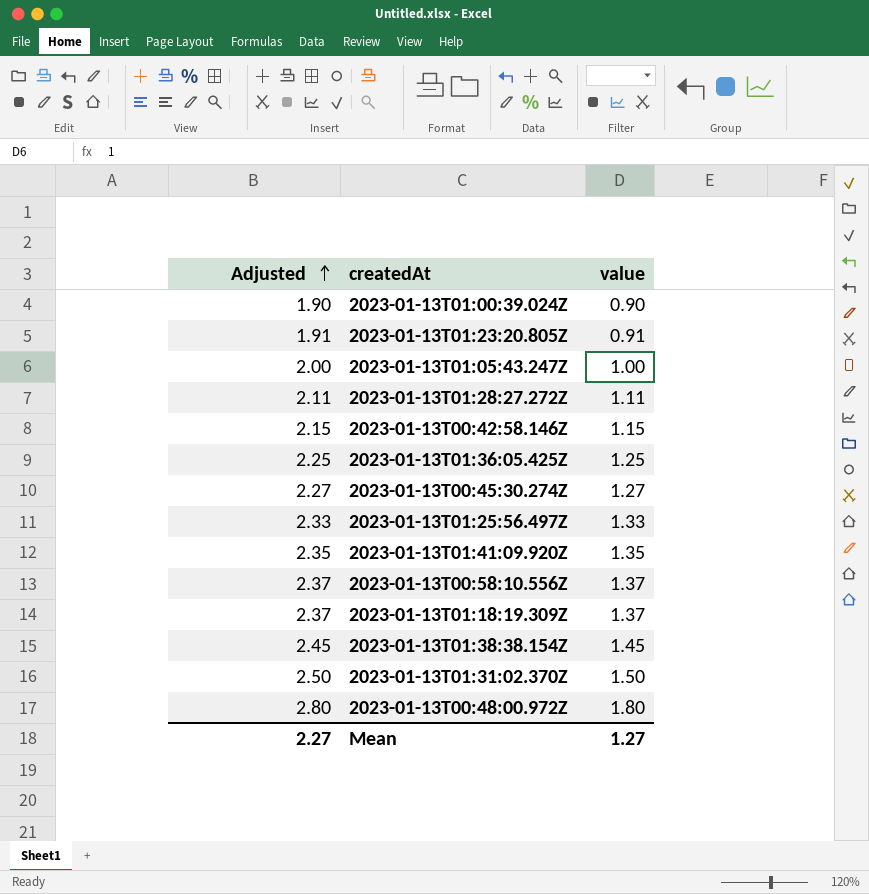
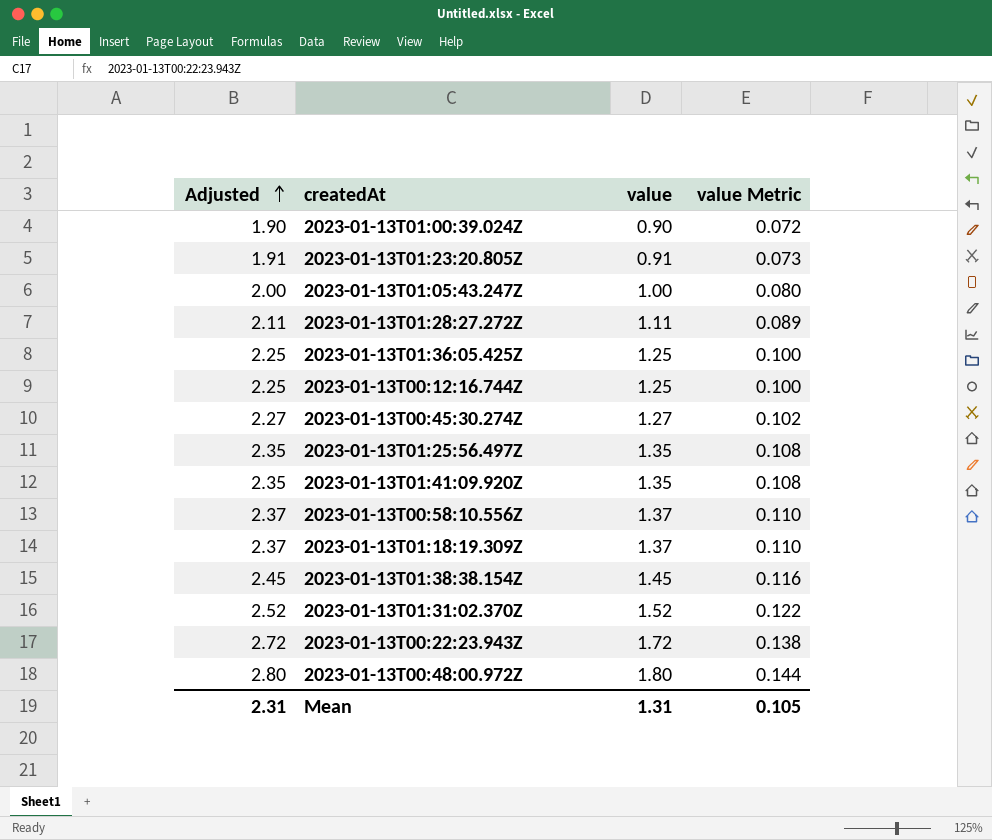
column value Metric | formula: none -> [value] * 0.08
row 2023-01-13T00:42:58.146Z: 2.15 | 1.15 -> none
row 2023-01-13T00:12:16.744Z: none -> 2.25 | 1.25 | 0.100
2023-01-13T01:25:56.497Z | Adjusted: 2.33 -> 2.35
2023-01-13T01:25:56.497Z | value: 1.33 -> 1.35
2023-01-13T01:31:02.370Z | Adjusted: 2.50 -> 2.52
2023-01-13T01:31:02.370Z | value: 1.50 -> 1.52
row 2023-01-13T00:22:23.943Z: none -> 2.72 | 1.72 | 0.138
Mean | Adjusted: 2.27 -> 2.31
Mean | value: 1.27 -> 1.31

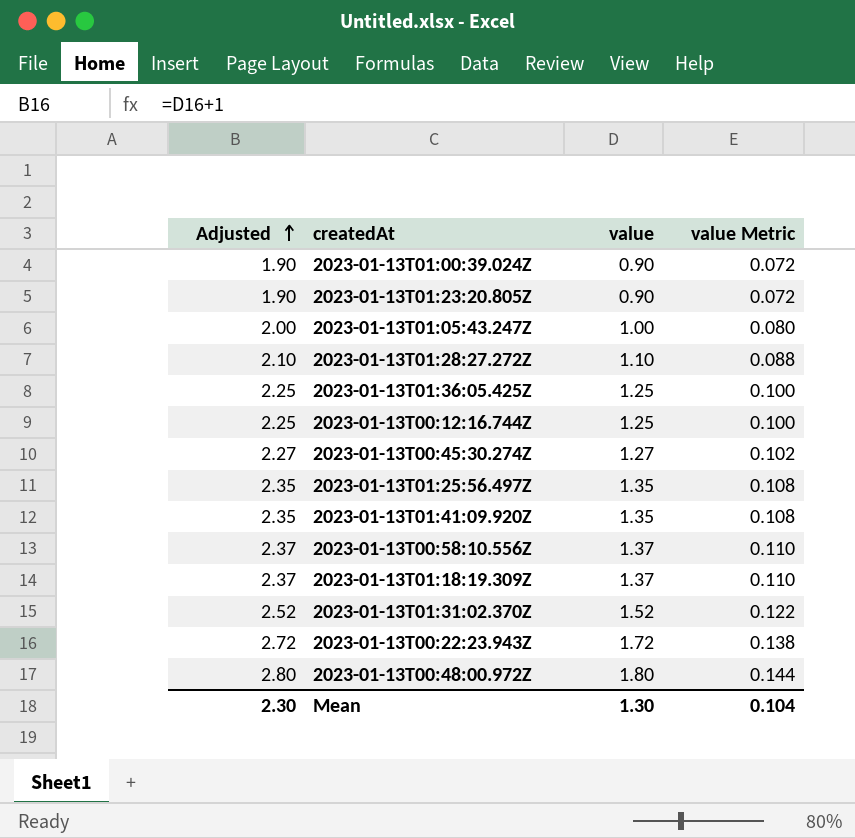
row 2023-01-13T01:38:38.154Z: 2.45 | 1.45 | 0.116 -> none
2023-01-13T01:23:20.805Z | Adjusted: 1.91 -> 1.90
2023-01-13T01:23:20.805Z | value: 0.91 -> 0.90
2023-01-13T01:23:20.805Z | value Metric: 0.073 -> 0.072
2023-01-13T01:28:27.272Z | Adjusted: 2.11 -> 2.10
2023-01-13T01:28:27.272Z | value: 1.11 -> 1.10
2023-01-13T01:28:27.272Z | value Metric: 0.089 -> 0.088
Mean | Adjusted: 2.31 -> 2.30
Mean | value: 1.31 -> 1.30
Mean | value Metric: 0.105 -> 0.104

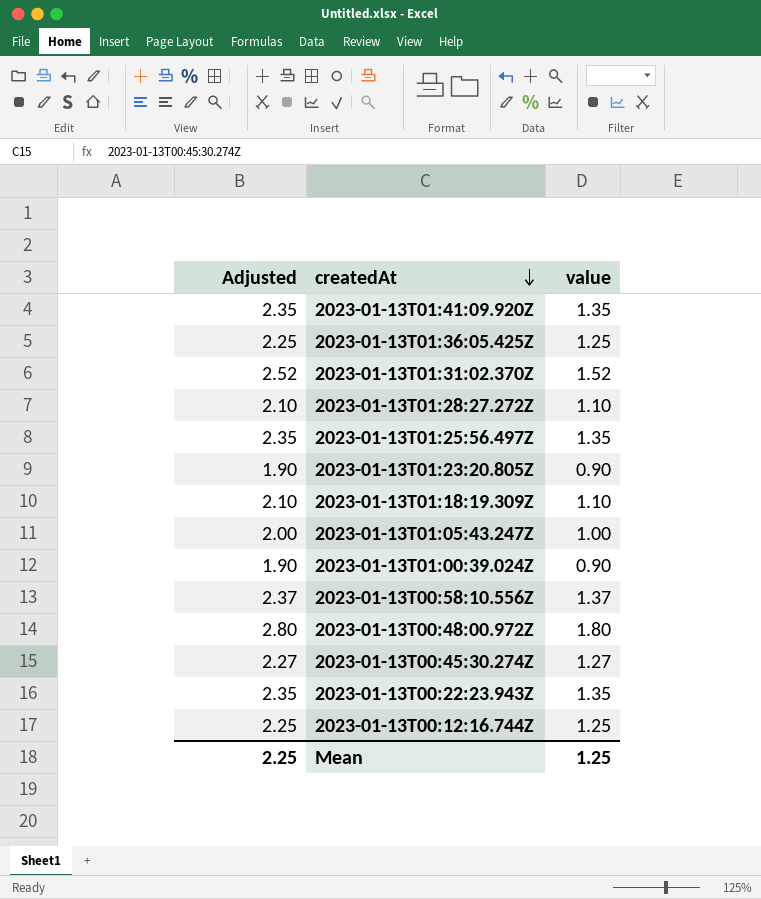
row order: Adjusted ascending -> createdAt descending
column value Metric | formula: [value] * 0.08 -> none
2023-01-13T01:18:19.309Z | Adjusted: 2.37 -> 2.10
2023-01-13T01:18:19.309Z | value: 1.37 -> 1.10
2023-01-13T00:22:23.943Z | Adjusted: 2.72 -> 2.35
2023-01-13T00:22:23.943Z | value: 1.72 -> 1.35
Mean | Adjusted: 2.30 -> 2.25
Mean | value: 1.30 -> 1.25

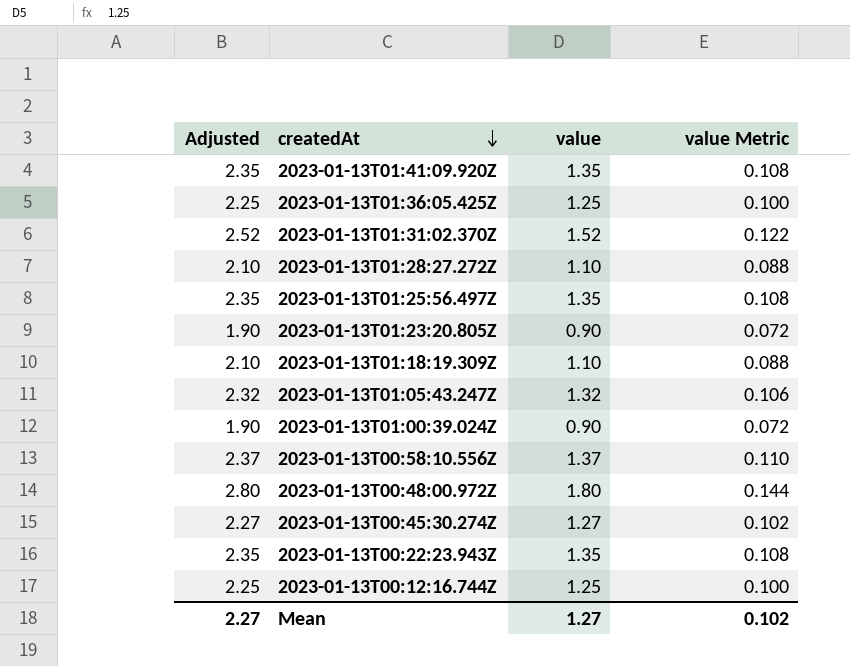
column value Metric | formula: none -> [value] * 0.08
2023-01-13T01:05:43.247Z | Adjusted: 2.00 -> 2.32
2023-01-13T01:05:43.247Z | value: 1.00 -> 1.32
Mean | Adjusted: 2.25 -> 2.27
Mean | value: 1.25 -> 1.27

